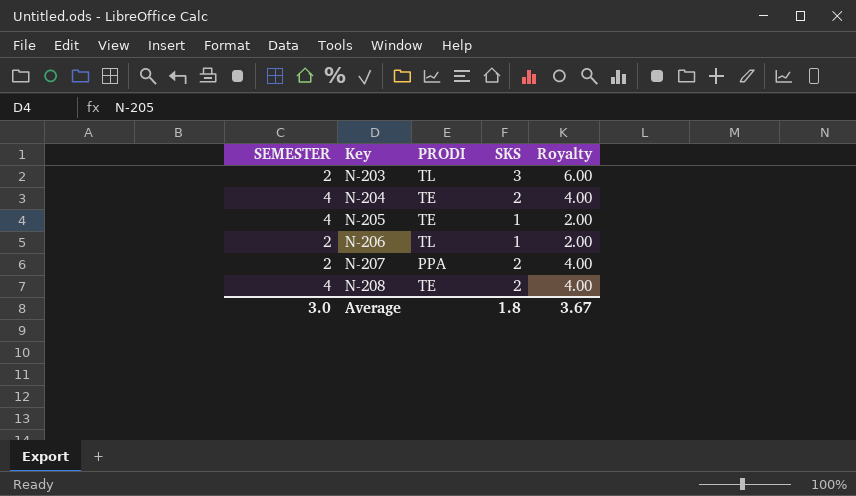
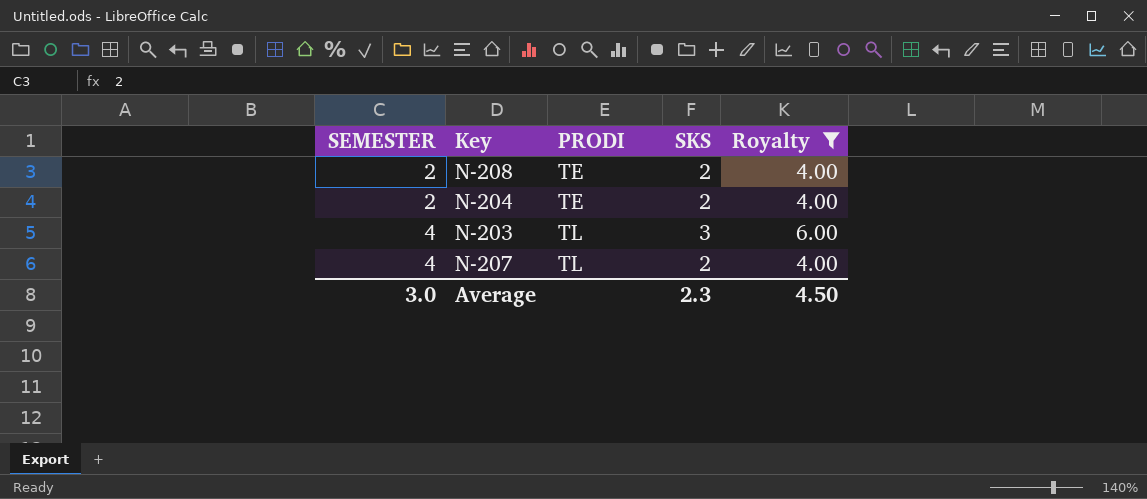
filter: none -> Royalty != 2.00
row order: Key ascending -> SEMESTER ascending
N-208 | SEMESTER: 4 -> 2
N-204 | SEMESTER: 4 -> 2
N-203 | SEMESTER: 2 -> 4
N-207 | SEMESTER: 2 -> 4
N-207 | PRODI: PPA -> TL
Average | SKS: 1.8 -> 2.3
Average | Royalty: 3.67 -> 4.50

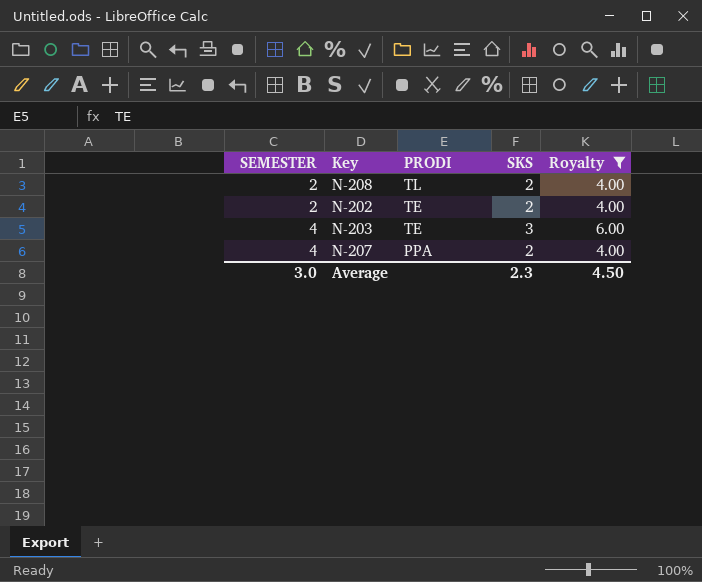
row N-204: 2 | TE | 2 | 4.00 -> none
N-208 | PRODI: TE -> TL
row N-202: none -> 2 | TE | 2 | 4.00
N-203 | PRODI: TL -> TE
N-207 | PRODI: TL -> PPA

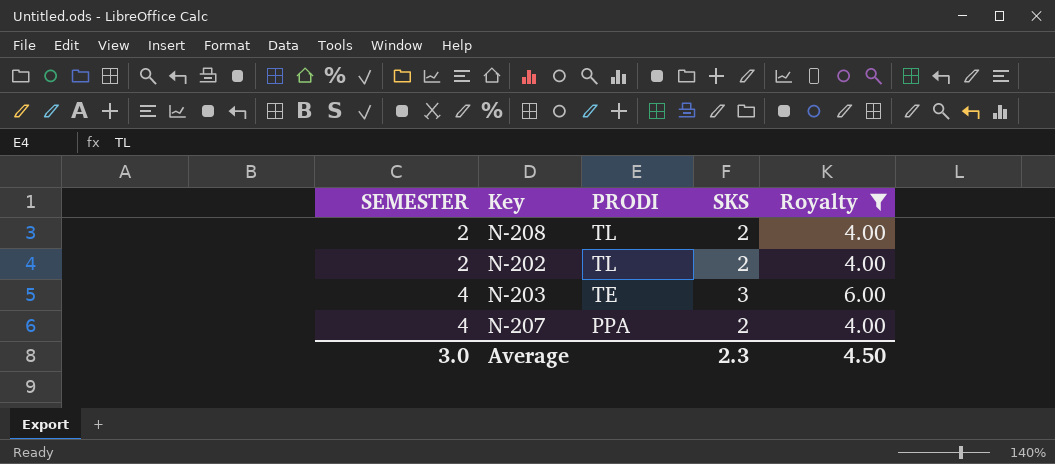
N-202 | PRODI: TE -> TL

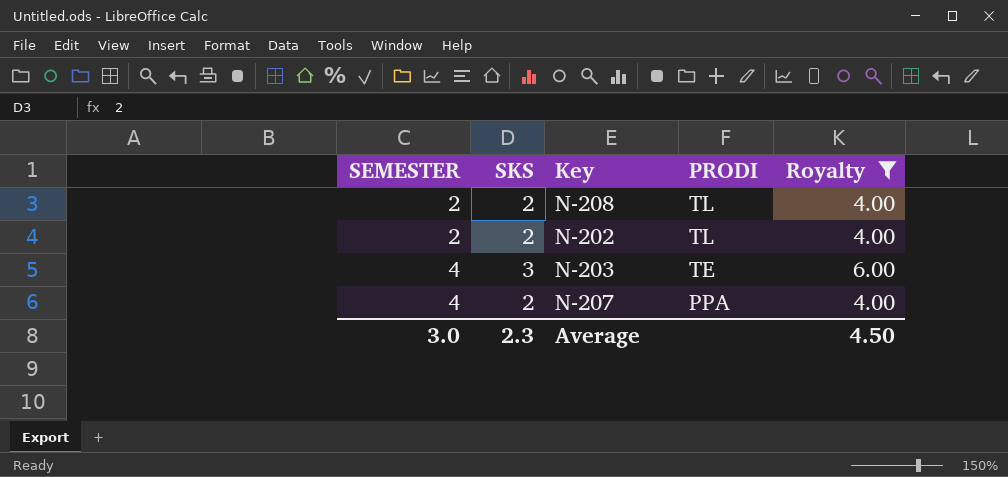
column SKS | position: 4 -> 2

